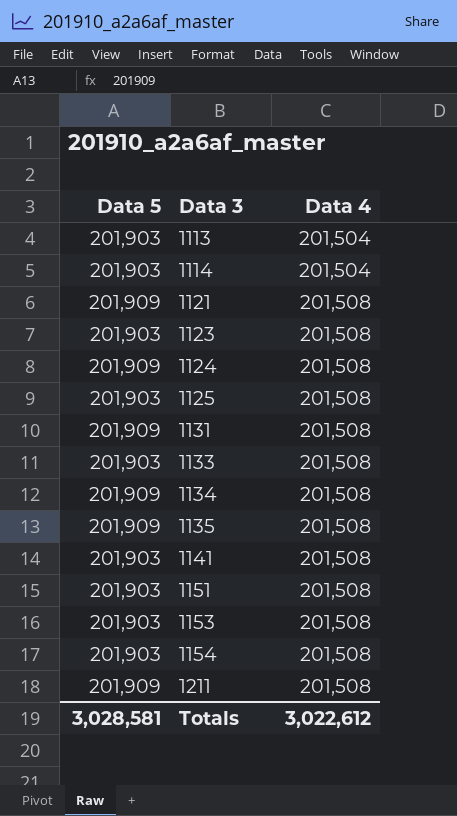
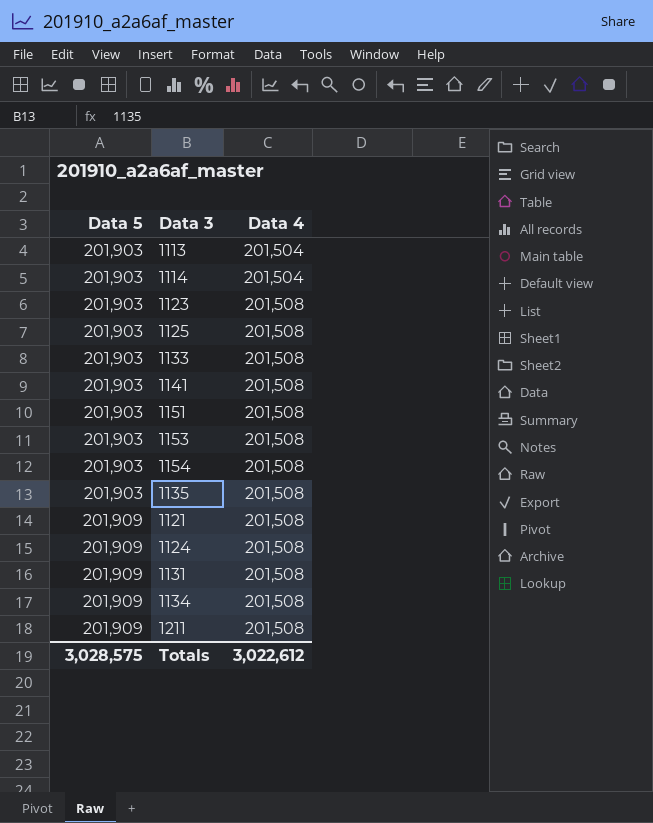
row order: Data 3 ascending -> Data 5 ascending
1135 | Data 5: 201,909 -> 201,903
Totals | Data 5: 3,028,581 -> 3,028,575

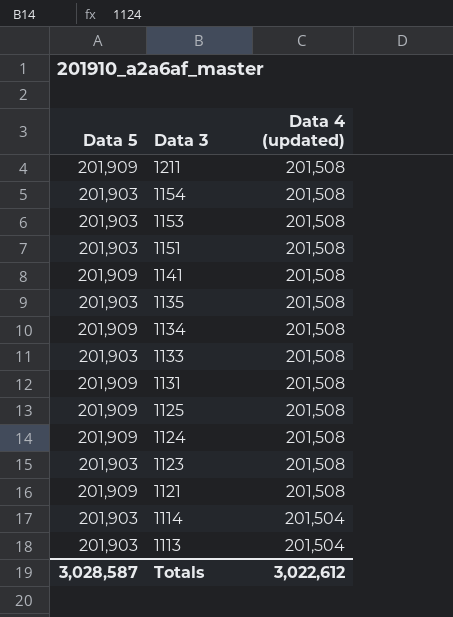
row order: Data 5 ascending -> Data 3 descending
column name: Data 4 -> Data 4 (updated)
1141 | Data 5: 201,903 -> 201,909
1125 | Data 5: 201,903 -> 201,909
Totals | Data 5: 3,028,575 -> 3,028,587

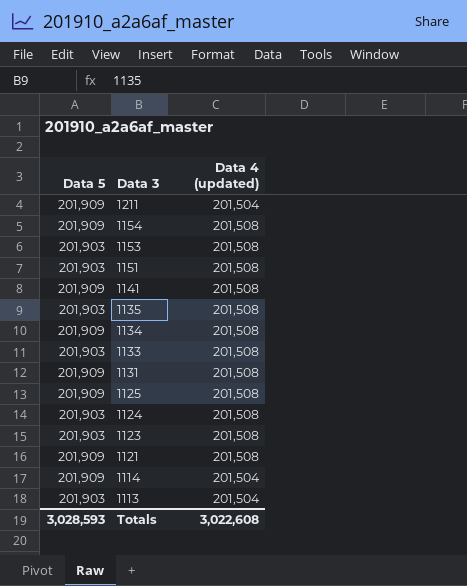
1211 | Data 4 (updated): 201,508 -> 201,504
1154 | Data 5: 201,903 -> 201,909
1124 | Data 5: 201,909 -> 201,903
1114 | Data 5: 201,903 -> 201,909
Totals | Data 5: 3,028,587 -> 3,028,593
Totals | Data 4 (updated): 3,022,612 -> 3,022,608

